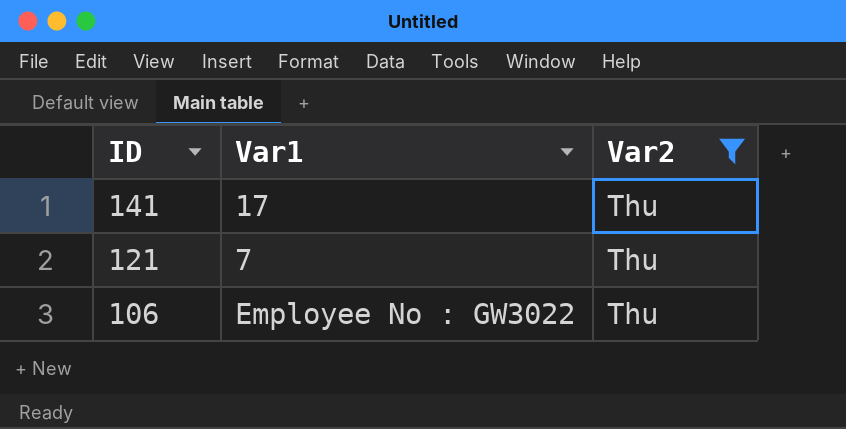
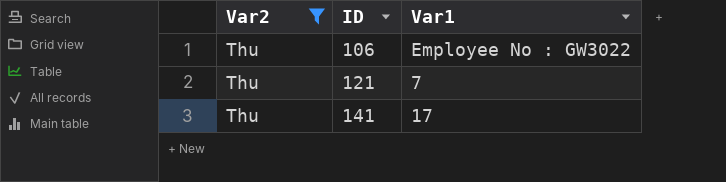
row order: ID descending -> ID ascending
column Var2 | position: 3 -> 1

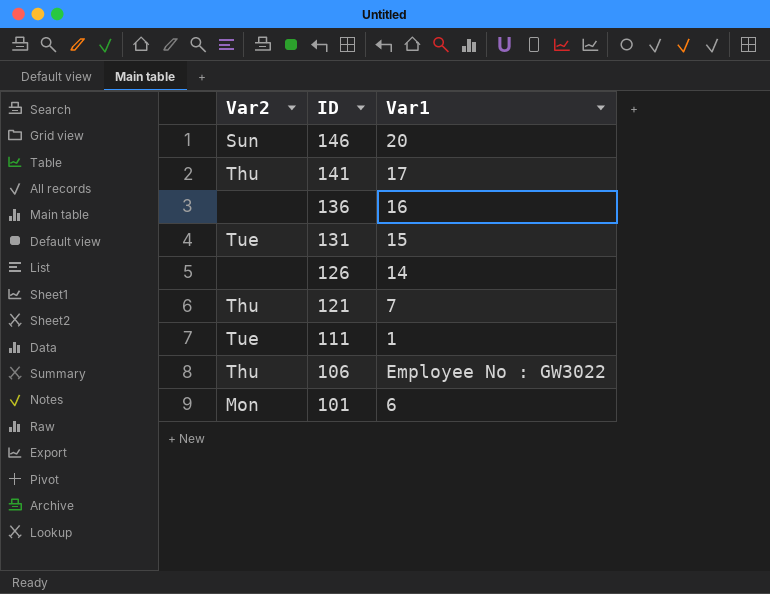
filter: Var2 = Thu -> none
row order: ID ascending -> ID descending

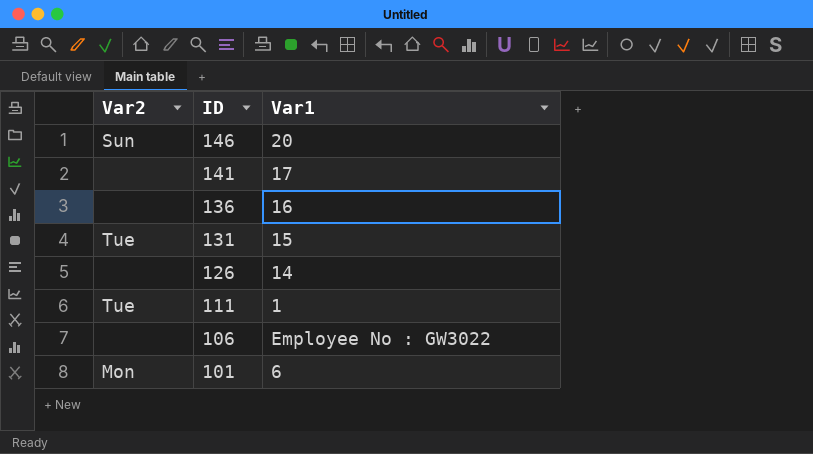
row 121: Thu | 7 -> none
141 | Var2: Thu -> none
106 | Var2: Thu -> none

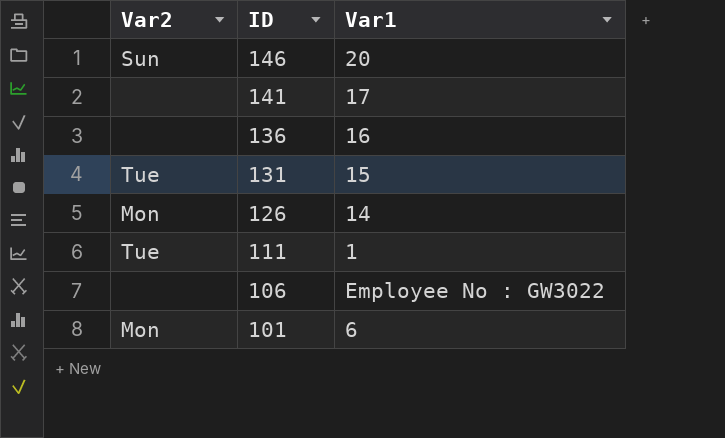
126 | Var2: none -> Mon

